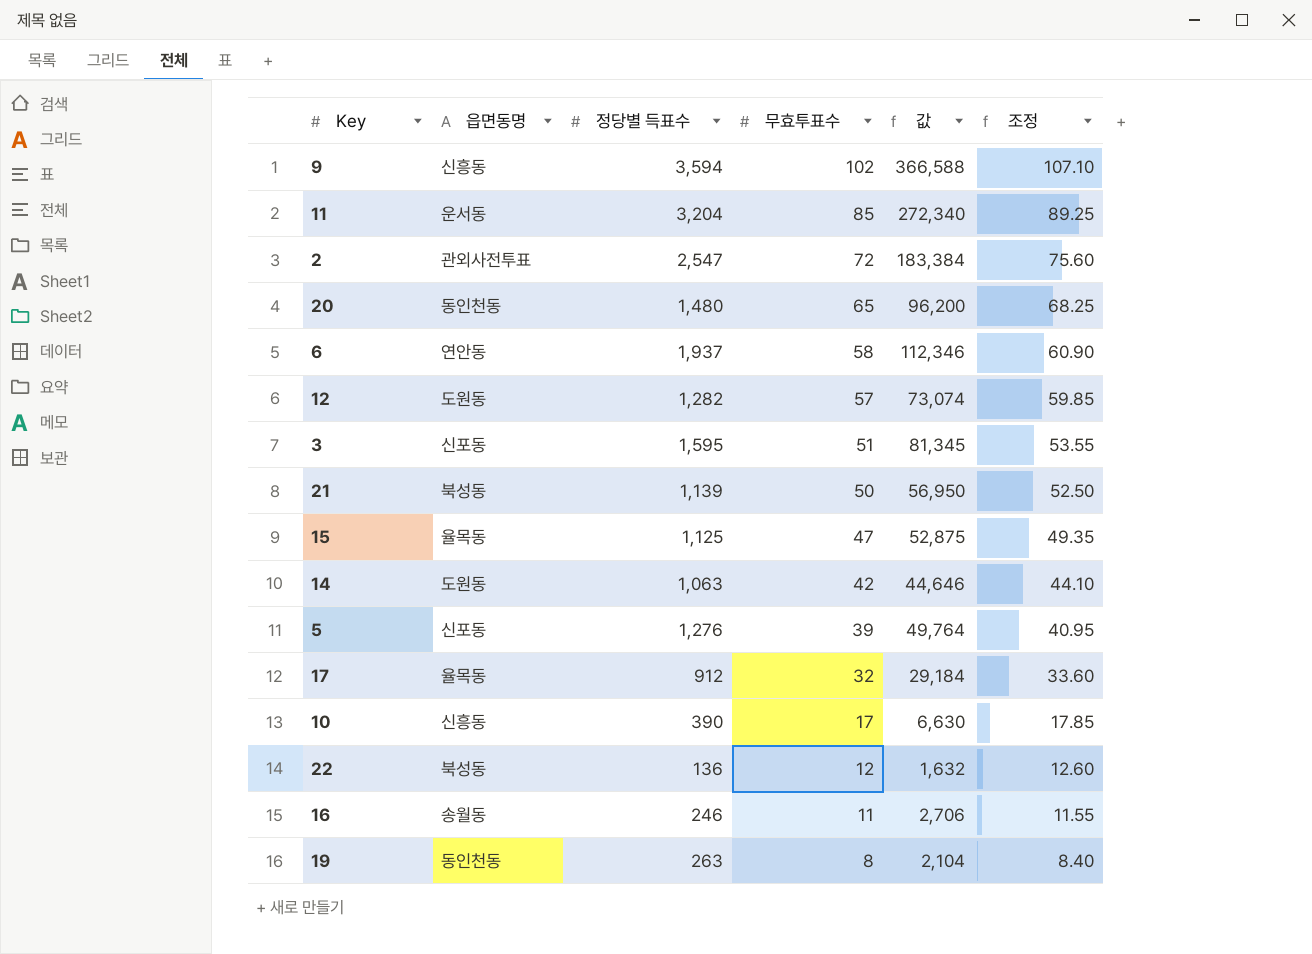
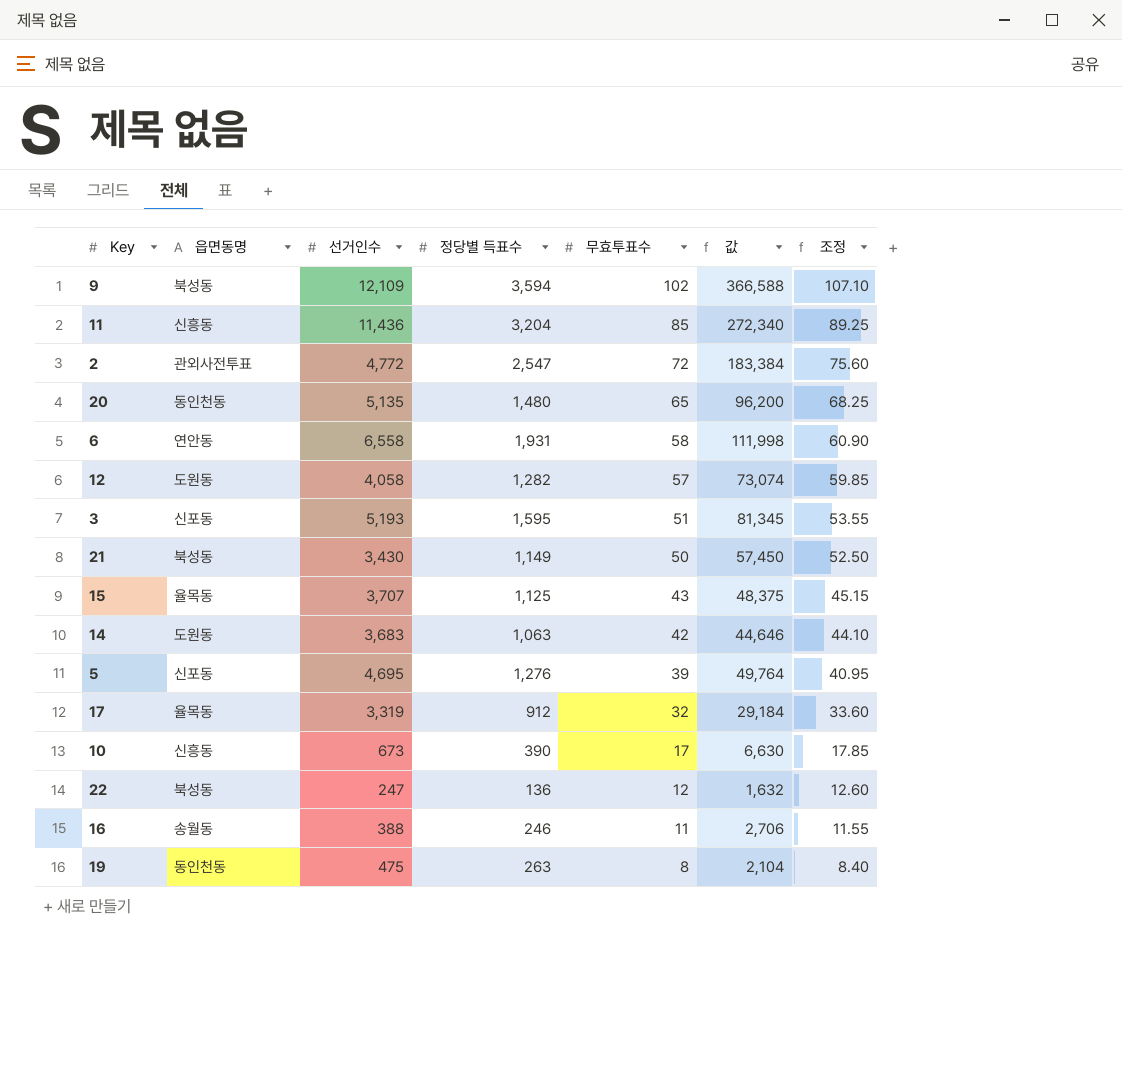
column 선거인수 | position: none -> 3
9 | 읍면동명: 신흥동 -> 북성동
11 | 읍면동명: 운서동 -> 신흥동
6 | 정당별 득표수: 1,937 -> 1,931
6 | 값: 112,346 -> 111,998
21 | 정당별 득표수: 1,139 -> 1,149
21 | 값: 56,950 -> 57,450
15 | 무효투표수: 47 -> 43
15 | 값: 52,875 -> 48,375
15 | 조정: 49.35 -> 45.15

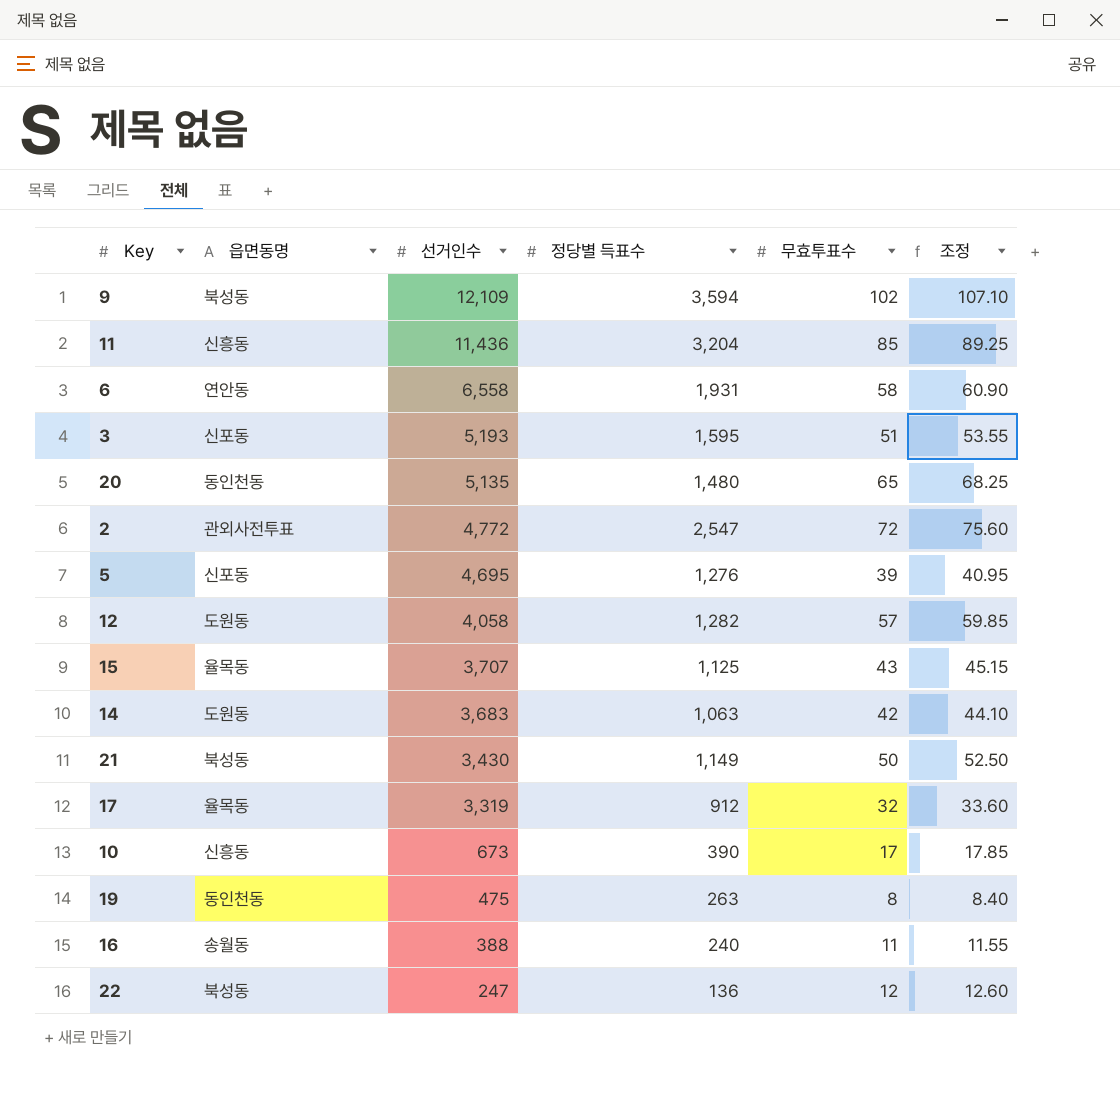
row order: 무효투표수 descending -> 선거인수 descending
column 값 | formula: [정당별 득표수] * [무효투표수] -> none
16 | 정당별 득표수: 246 -> 240

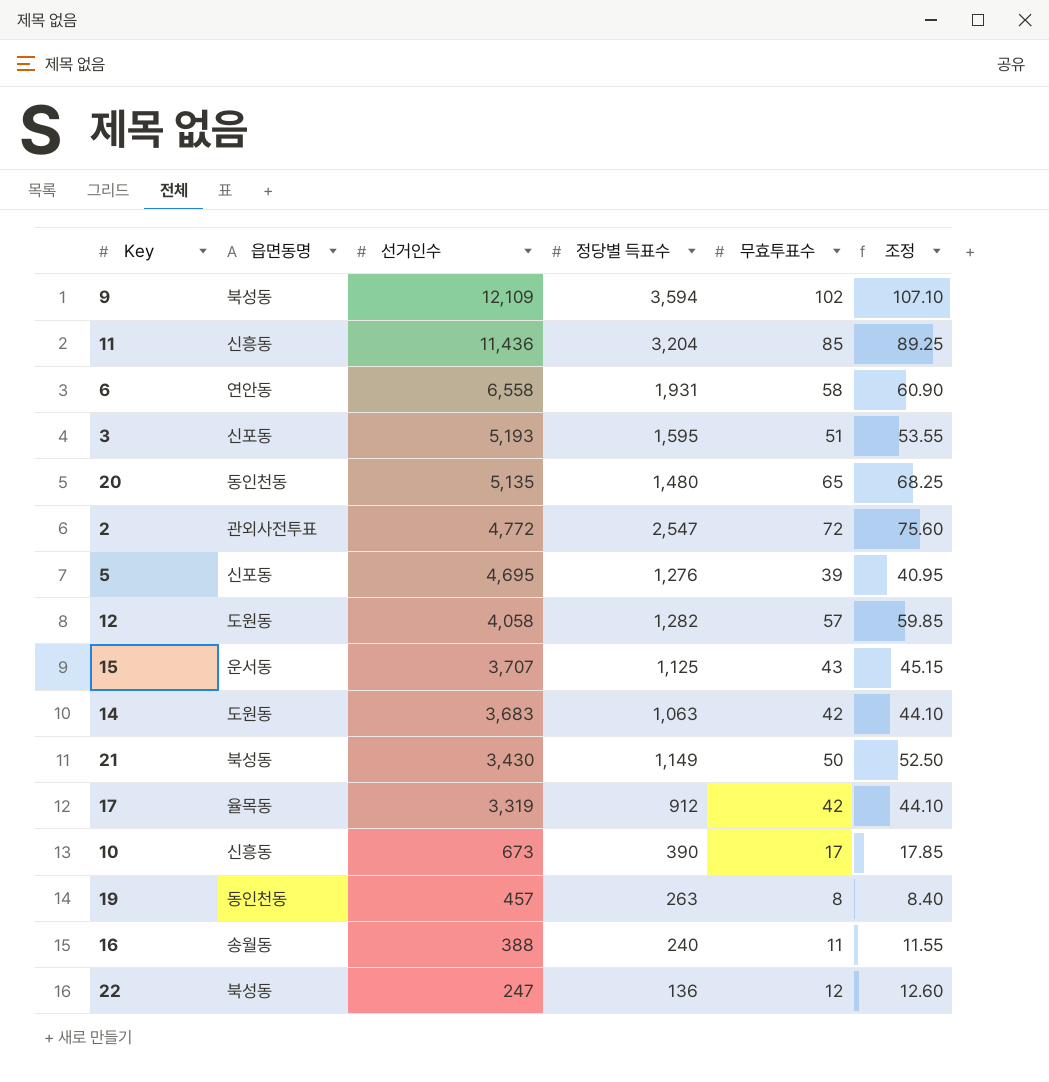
15 | 읍면동명: 율목동 -> 운서동
17 | 무효투표수: 32 -> 42
17 | 조정: 33.60 -> 44.10
19 | 선거인수: 475 -> 457

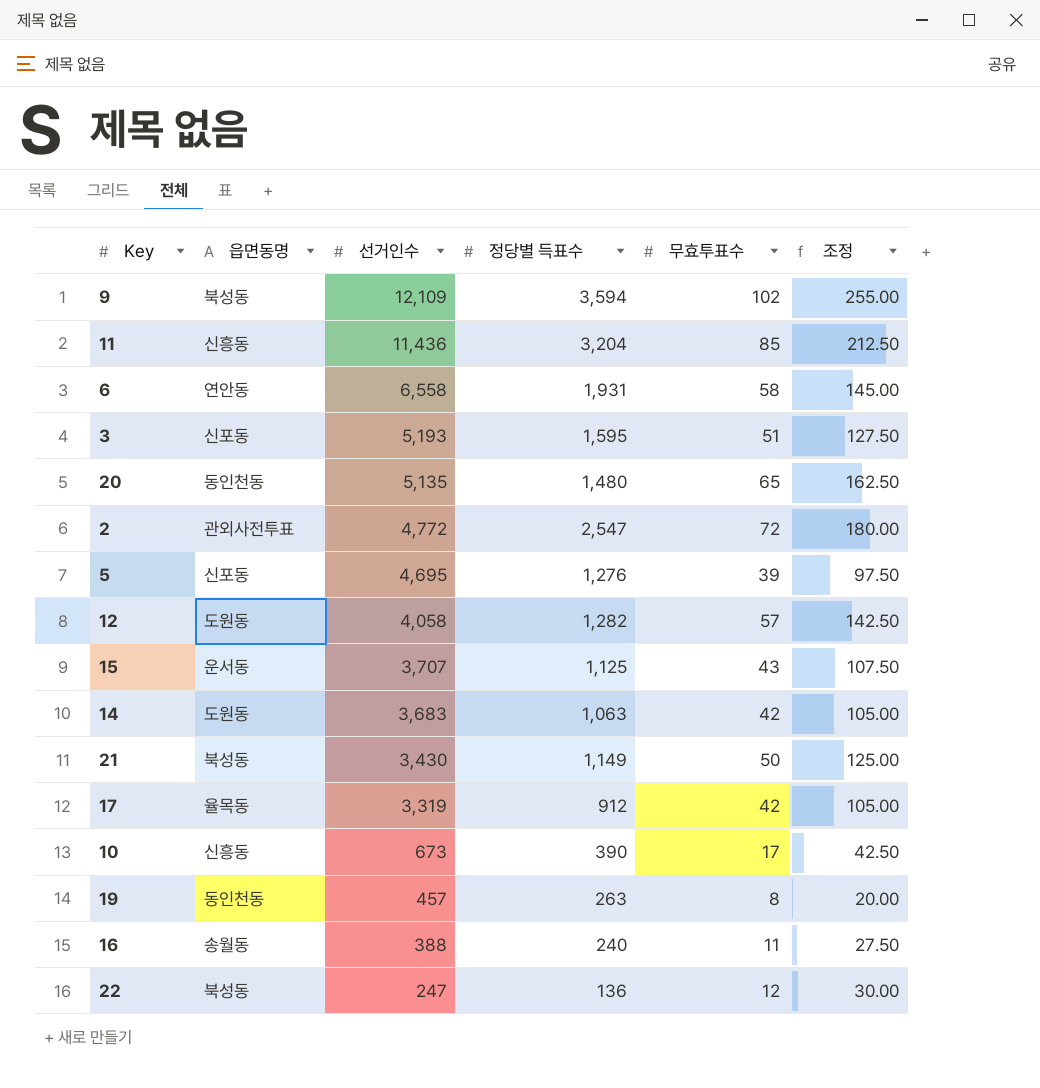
column 조정 | formula: [무효투표수] * 1.05 -> [무효투표수] * 2.5

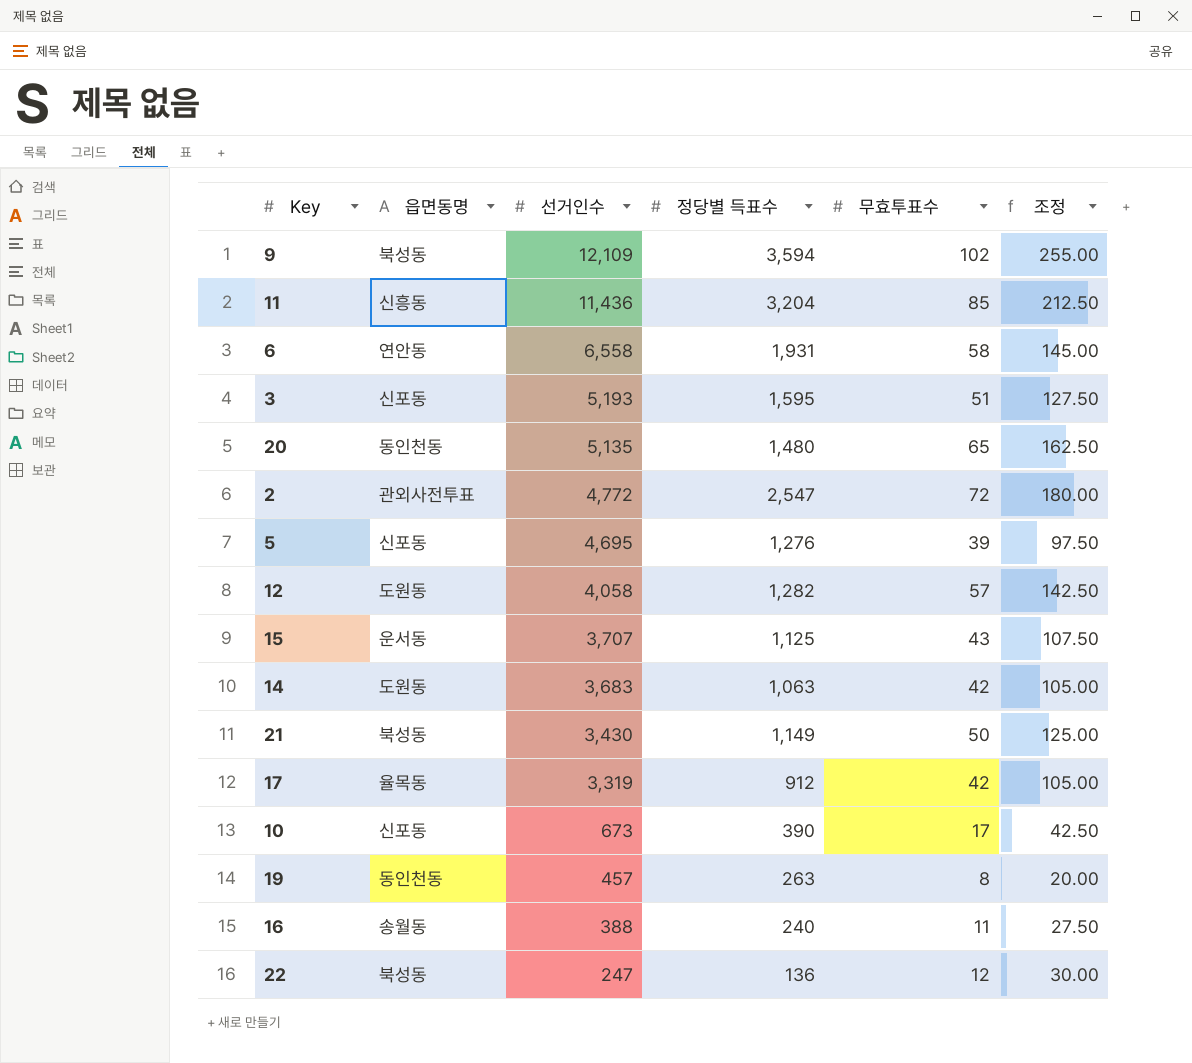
10 | 읍면동명: 신흥동 -> 신포동

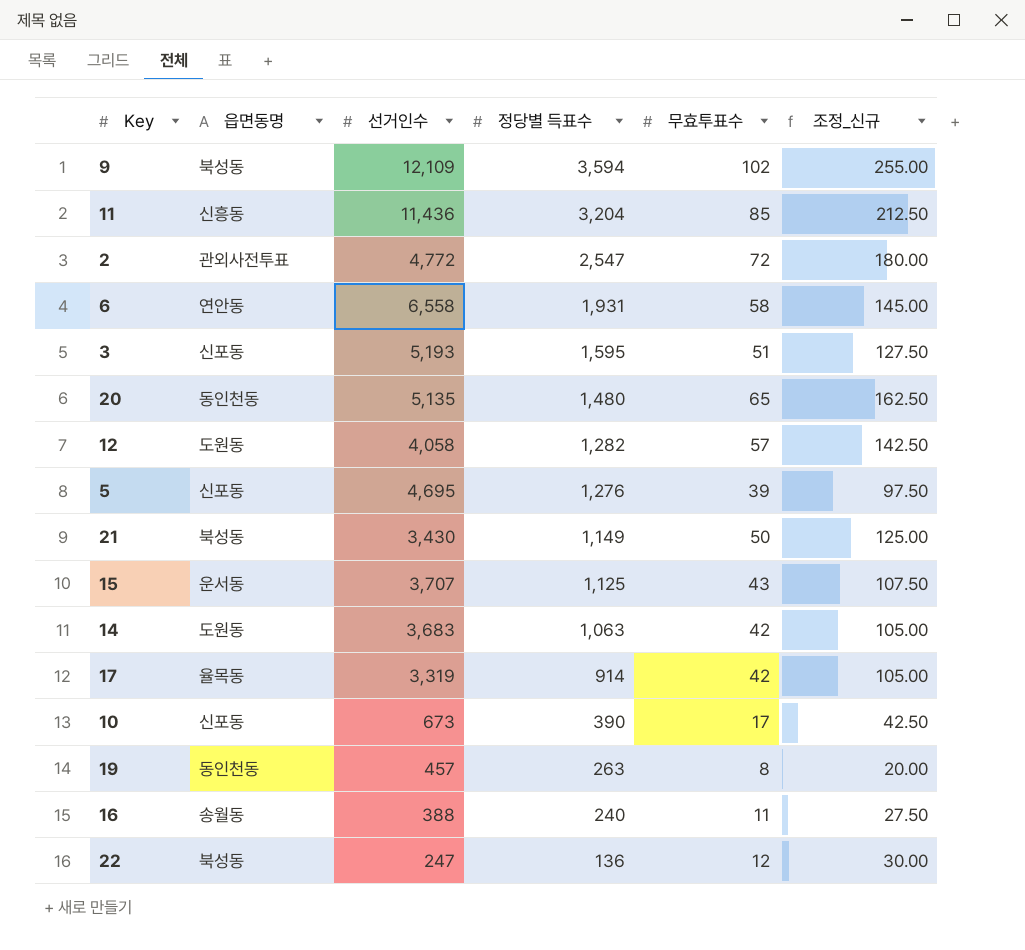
row order: 선거인수 descending -> 정당별 득표수 descending
column name: 조정 -> 조정_신규
17 | 정당별 득표수: 912 -> 914

